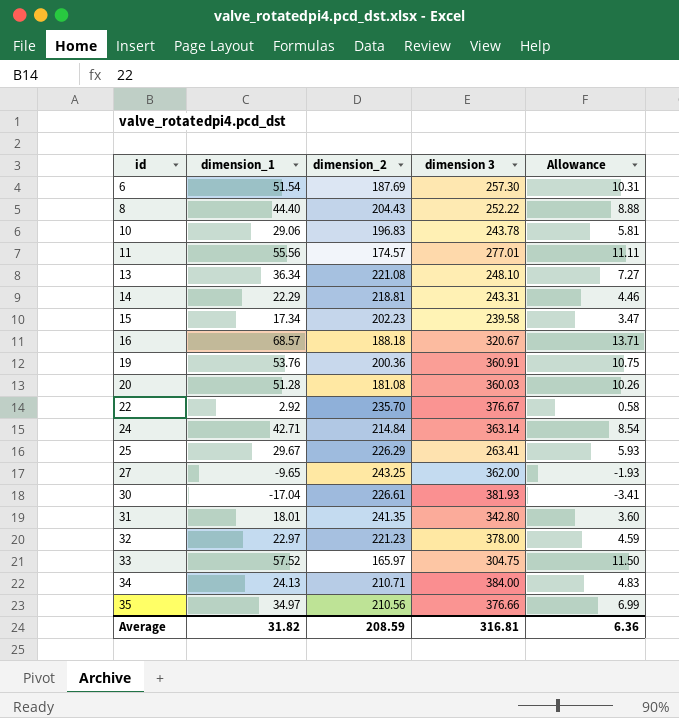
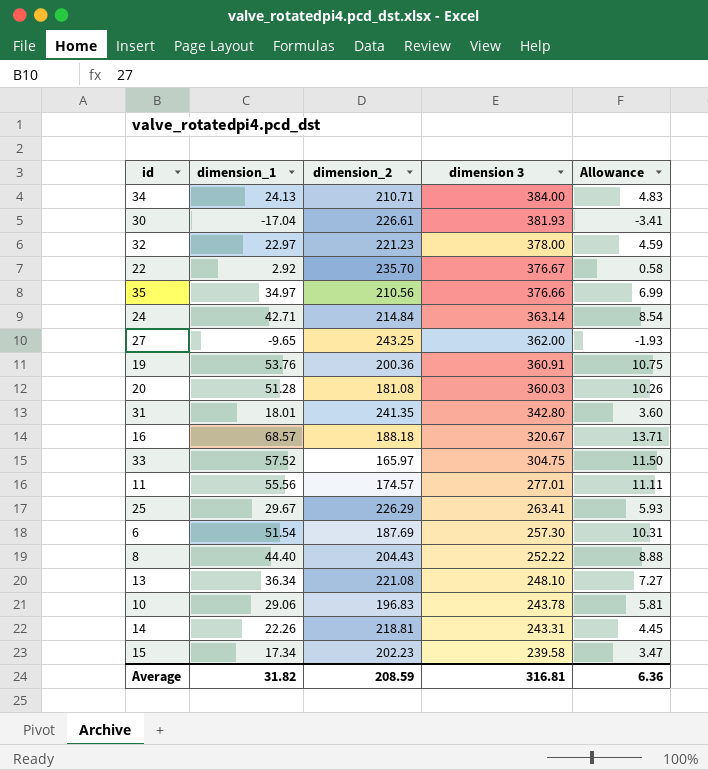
row order: id ascending -> dimension 3 descending
14 | dimension_1: 22.29 -> 22.26
14 | Allowance: 4.46 -> 4.45

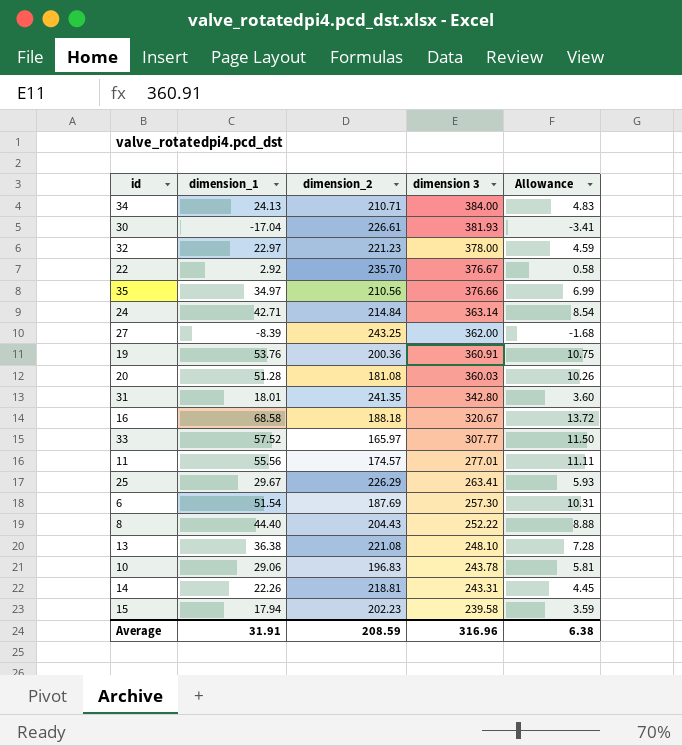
27 | dimension_1: -9.65 -> -8.39
27 | Allowance: -1.93 -> -1.68
16 | dimension_1: 68.57 -> 68.58
16 | Allowance: 13.71 -> 13.72
33 | dimension 3: 304.75 -> 307.77
13 | dimension_1: 36.34 -> 36.38
13 | Allowance: 7.27 -> 7.28
15 | dimension_1: 17.34 -> 17.94
15 | Allowance: 3.47 -> 3.59
Average | dimension_1: 31.82 -> 31.91
Average | dimension 3: 316.81 -> 316.96
Average | Allowance: 6.36 -> 6.38

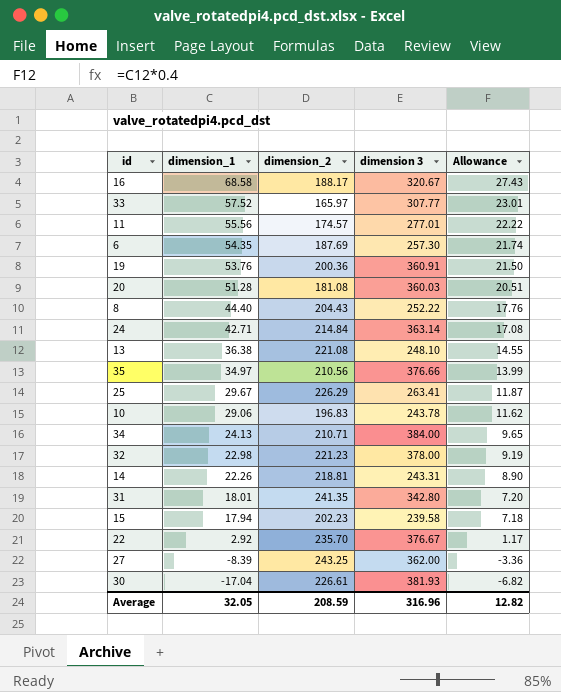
row order: dimension 3 descending -> dimension_1 descending
column Allowance | formula: [dimension_1] * 0.2 -> [dimension_1] * 0.4
16 | dimension_2: 188.18 -> 188.17
6 | dimension_1: 51.54 -> 54.35
32 | dimension_1: 22.97 -> 22.98
Average | dimension_1: 31.91 -> 32.05
Average | Allowance: 6.38 -> 12.82

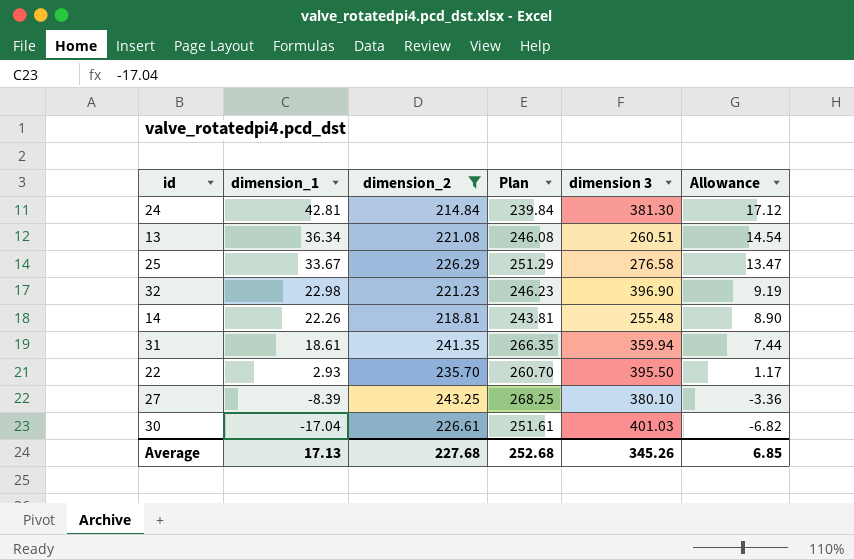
filter: none -> dimension_2 >= 214.84
column Plan | formula: none -> [dimension_2] + 25
24 | dimension_1: 42.71 -> 42.81
24 | dimension 3: 363.14 -> 381.30
24 | Allowance: 17.08 -> 17.12
13 | dimension_1: 36.38 -> 36.34
13 | dimension 3: 248.10 -> 260.51
13 | Allowance: 14.55 -> 14.54
25 | dimension_1: 29.67 -> 33.67
25 | dimension 3: 263.41 -> 276.58
25 | Allowance: 11.87 -> 13.47
32 | dimension 3: 378.00 -> 396.90
14 | dimension 3: 243.31 -> 255.48
31 | dimension_1: 18.01 -> 18.61
31 | dimension 3: 342.80 -> 359.94
31 | Allowance: 7.20 -> 7.44
22 | dimension_1: 2.92 -> 2.93
22 | dimension 3: 376.67 -> 395.50
27 | dimension 3: 362.00 -> 380.10
30 | dimension 3: 381.93 -> 401.03
Average | dimension_1: 32.05 -> 17.13
Average | dimension_2: 208.59 -> 227.68
Average | dimension 3: 316.96 -> 345.26
Average | Allowance: 12.82 -> 6.85

